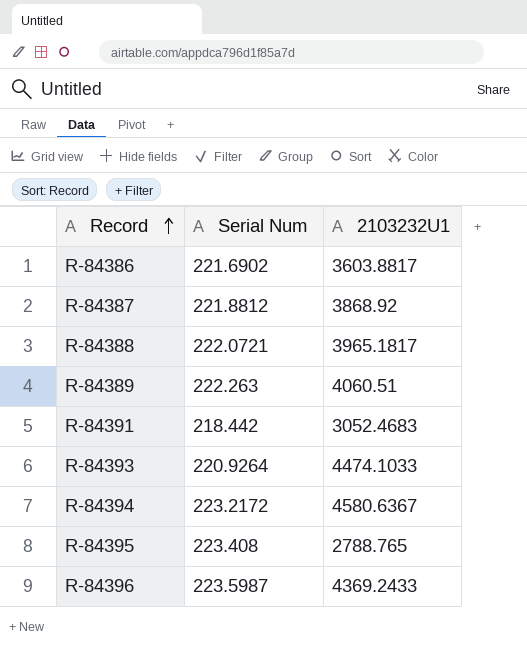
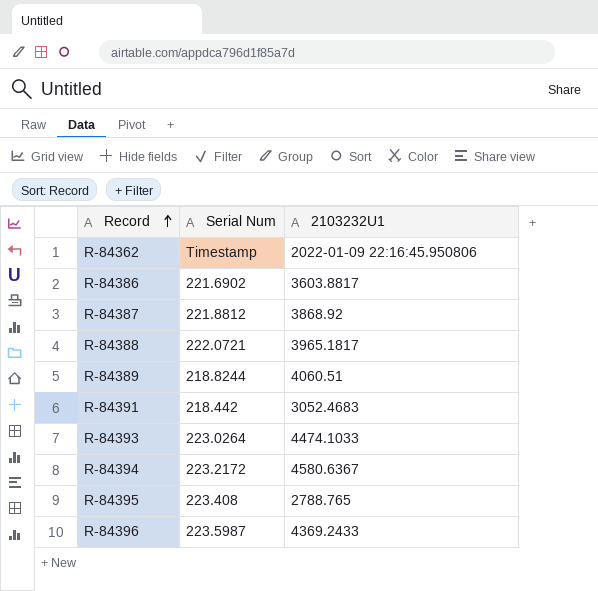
row R-84362: none -> Timestamp | 2022-01-09 22:16:45.950806
R-84389 | Serial Num: 222.263 -> 218.8244
R-84393 | Serial Num: 220.9264 -> 223.0264

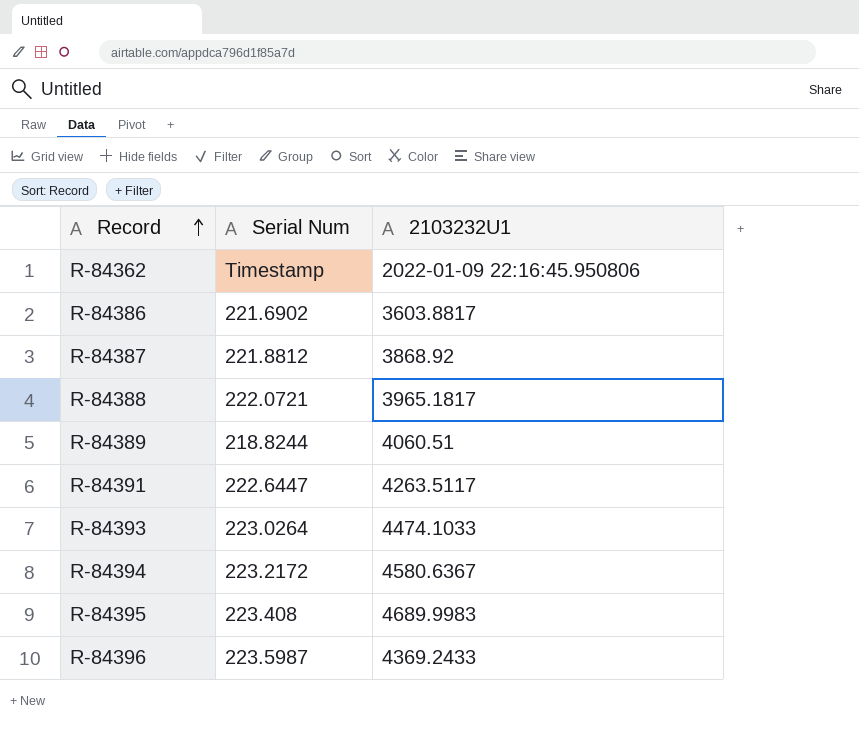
R-84391 | Serial Num: 218.442 -> 222.6447
R-84391 | 2103232U1: 3052.4683 -> 4263.5117
R-84395 | 2103232U1: 2788.765 -> 4689.9983

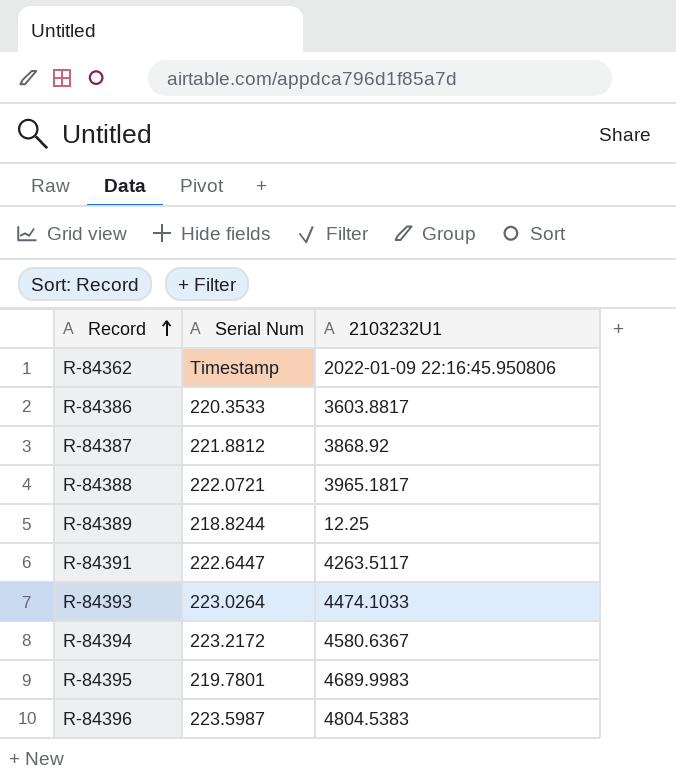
R-84386 | Serial Num: 221.6902 -> 220.3533
R-84389 | 2103232U1: 4060.51 -> 12.25
R-84395 | Serial Num: 223.408 -> 219.7801
R-84396 | 2103232U1: 4369.2433 -> 4804.5383

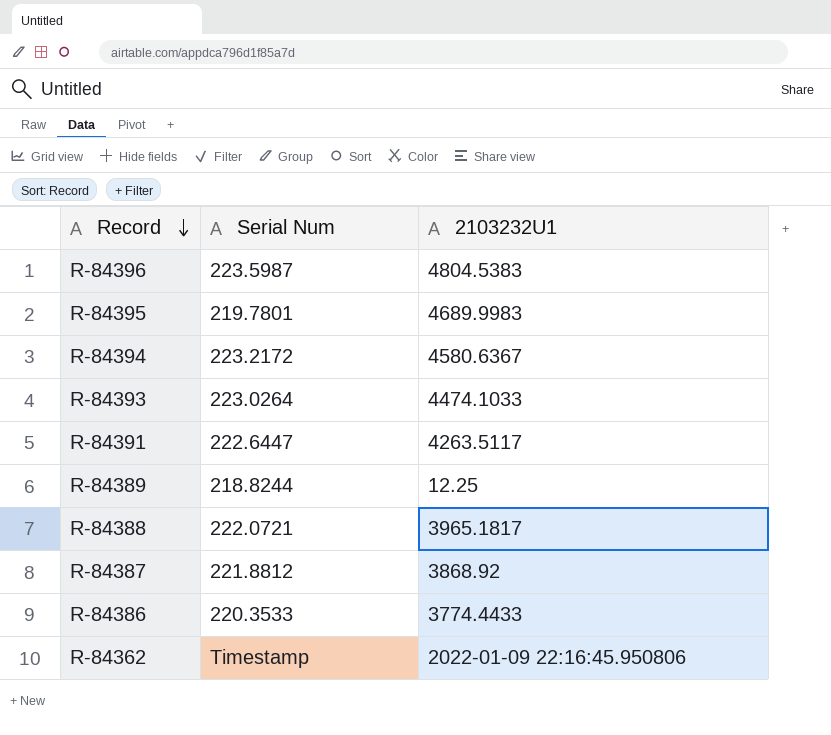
row order: Record ascending -> Record descending
R-84386 | 2103232U1: 3603.8817 -> 3774.4433

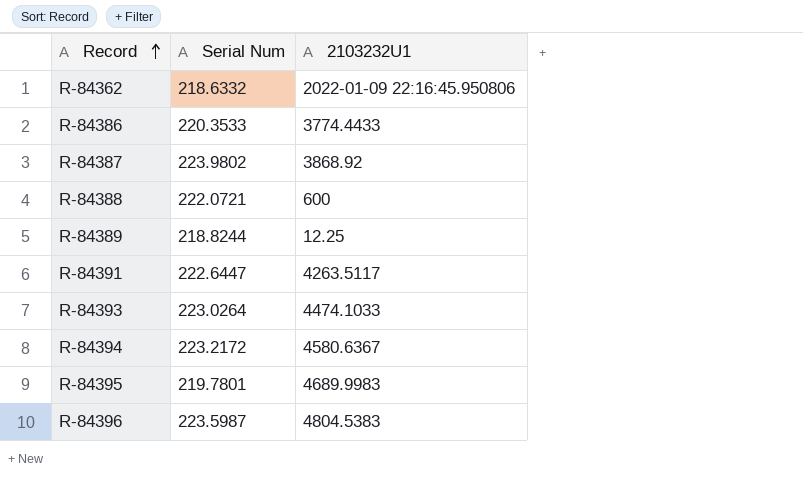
row order: Record descending -> Record ascending
R-84362 | Serial Num: Timestamp -> 218.6332
R-84387 | Serial Num: 221.8812 -> 223.9802
R-84388 | 2103232U1: 3965.1817 -> 600

